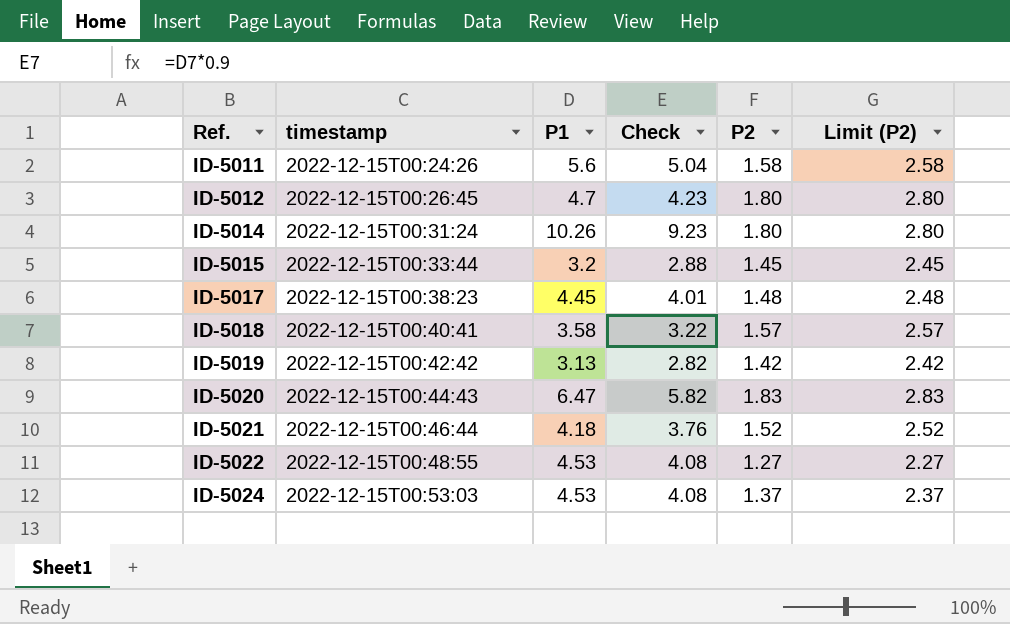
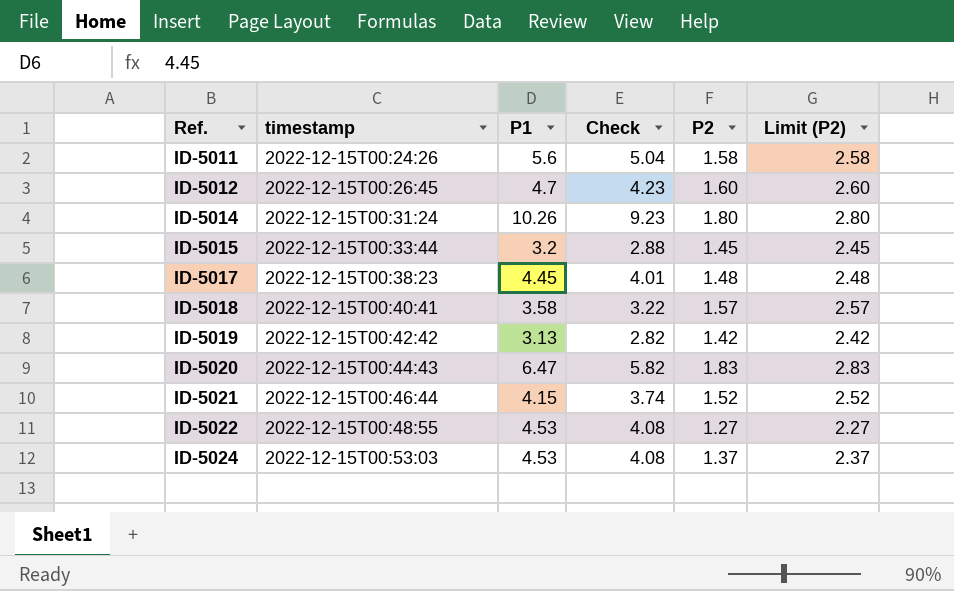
ID-5012 | P2: 1.80 -> 1.60
ID-5012 | Limit (P2): 2.80 -> 2.60
ID-5021 | P1: 4.18 -> 4.15
ID-5021 | Check: 3.76 -> 3.74

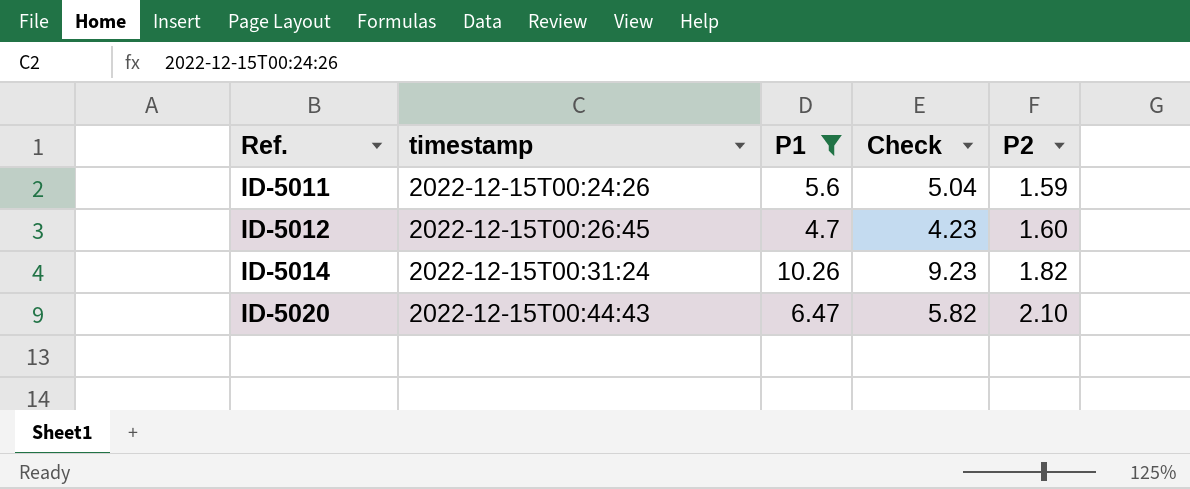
filter: none -> P1 >= 4.7
column Limit (P2) | formula: [P2] + 1 -> none
ID-5011 | P2: 1.58 -> 1.59
ID-5014 | P2: 1.80 -> 1.82
ID-5020 | P2: 1.83 -> 2.10

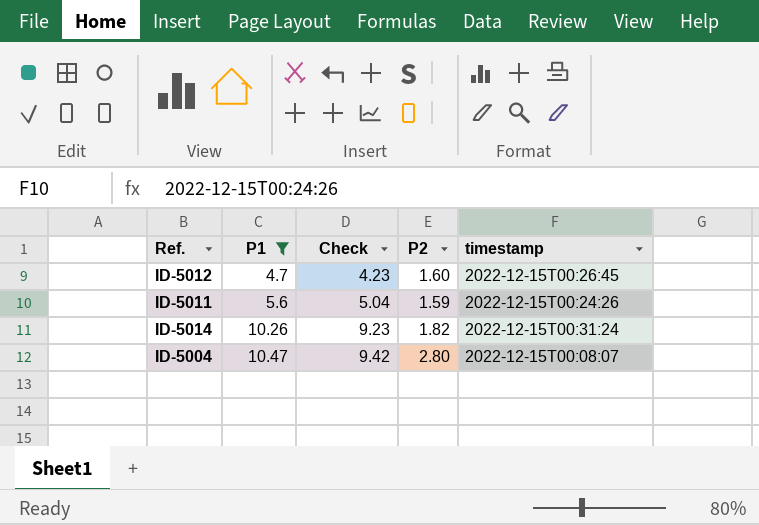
row order: Ref. ascending -> P1 ascending
column timestamp | position: 2 -> 5
row ID-5020: 2022-12-15T00:44:43 | 6.47 | 5.82 | 2.10 -> none
row ID-5004: none -> 10.47 | 9.42 | 2.80 | 2022-12-15T00:08:07

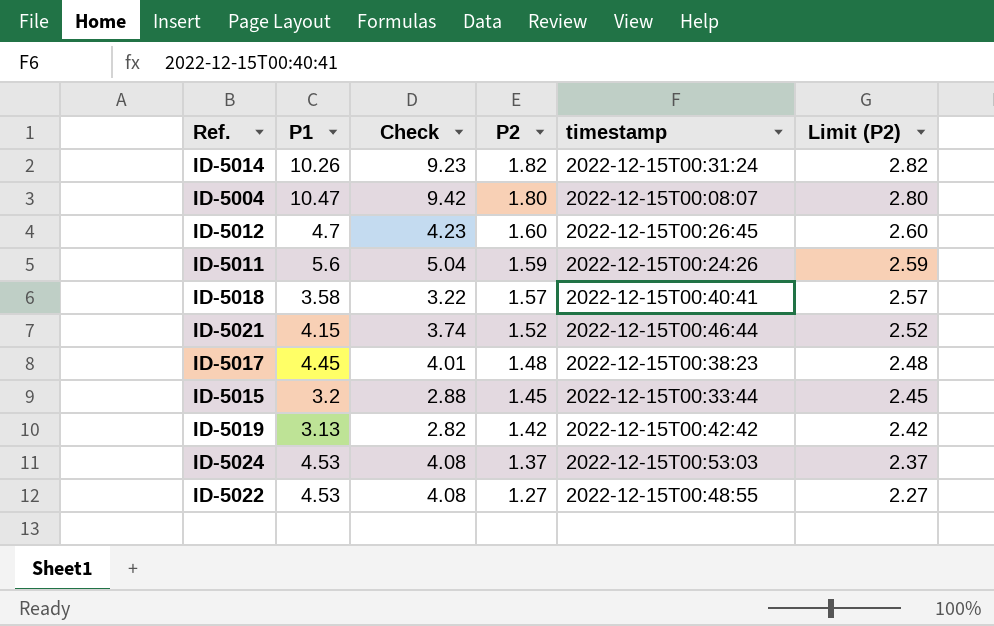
filter: P1 >= 4.7 -> none
row order: P1 ascending -> P2 descending
column Limit (P2) | formula: none -> [P2] + 1
ID-5004 | P2: 2.80 -> 1.80

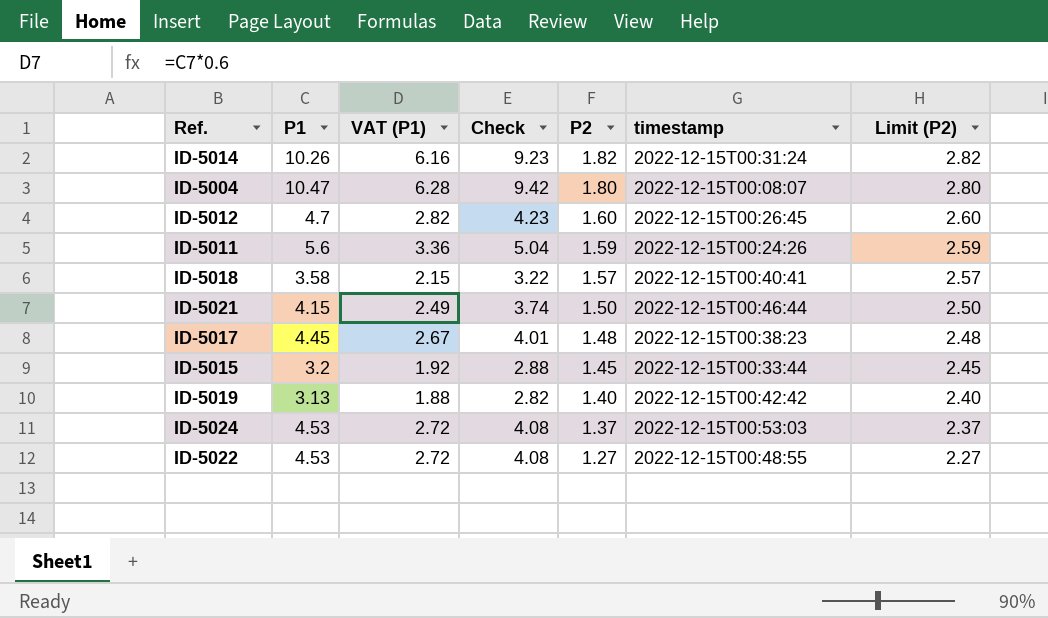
column VAT (P1) | formula: none -> [P1] * 0.6
ID-5021 | P2: 1.52 -> 1.50
ID-5021 | Limit (P2): 2.52 -> 2.50
ID-5019 | P2: 1.42 -> 1.40
ID-5019 | Limit (P2): 2.42 -> 2.40

